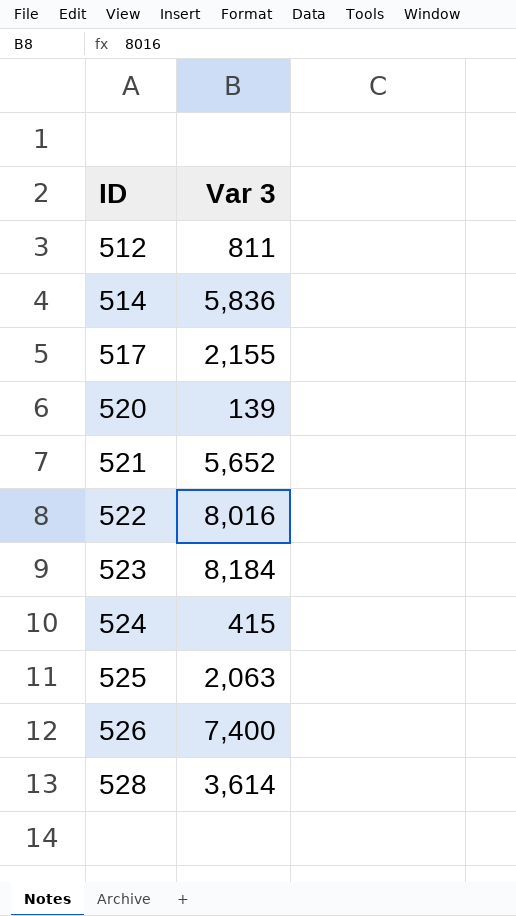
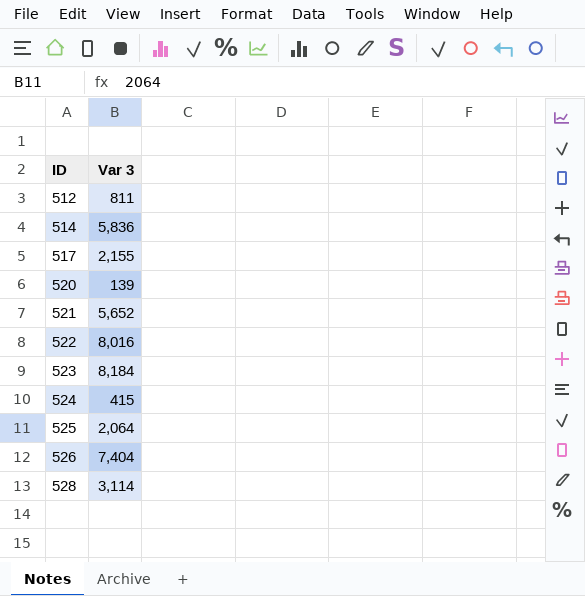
525 | Var 3: 2,063 -> 2,064
526 | Var 3: 7,400 -> 7,404
528 | Var 3: 3,614 -> 3,114

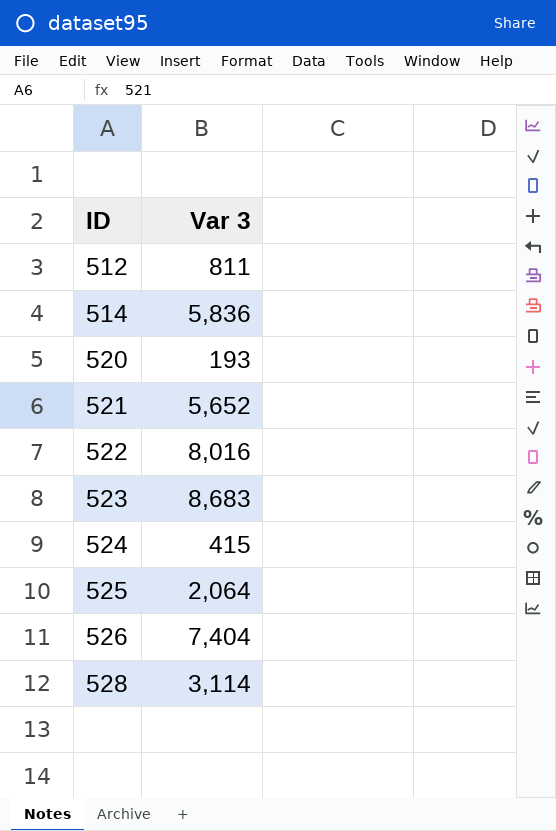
row 517: 2,155 -> none
520 | Var 3: 139 -> 193
523 | Var 3: 8,184 -> 8,683

